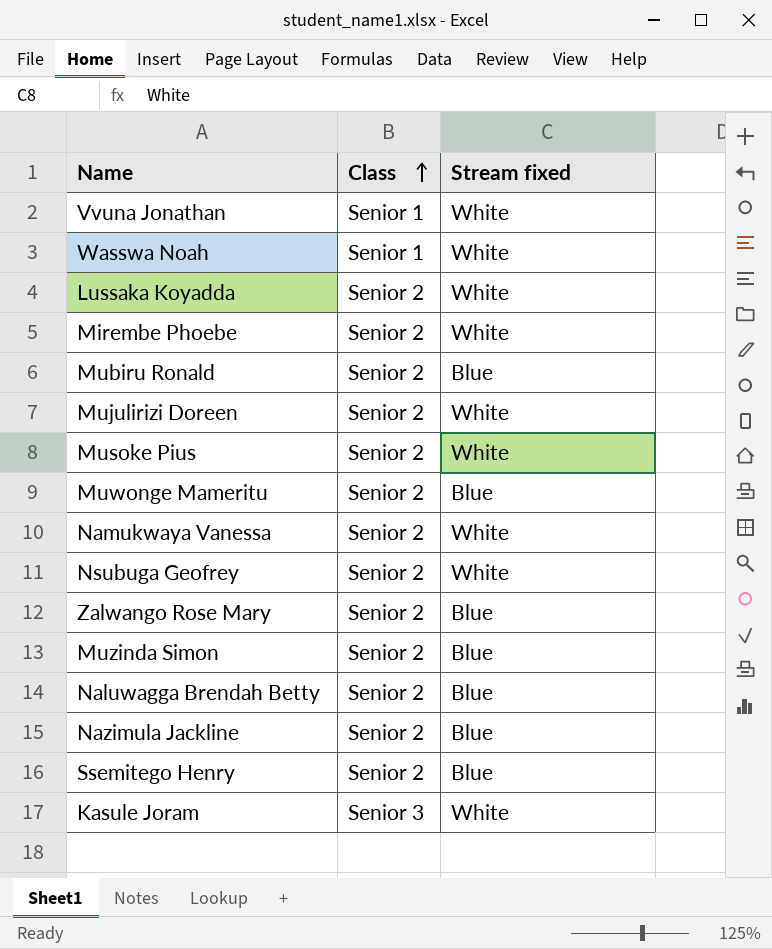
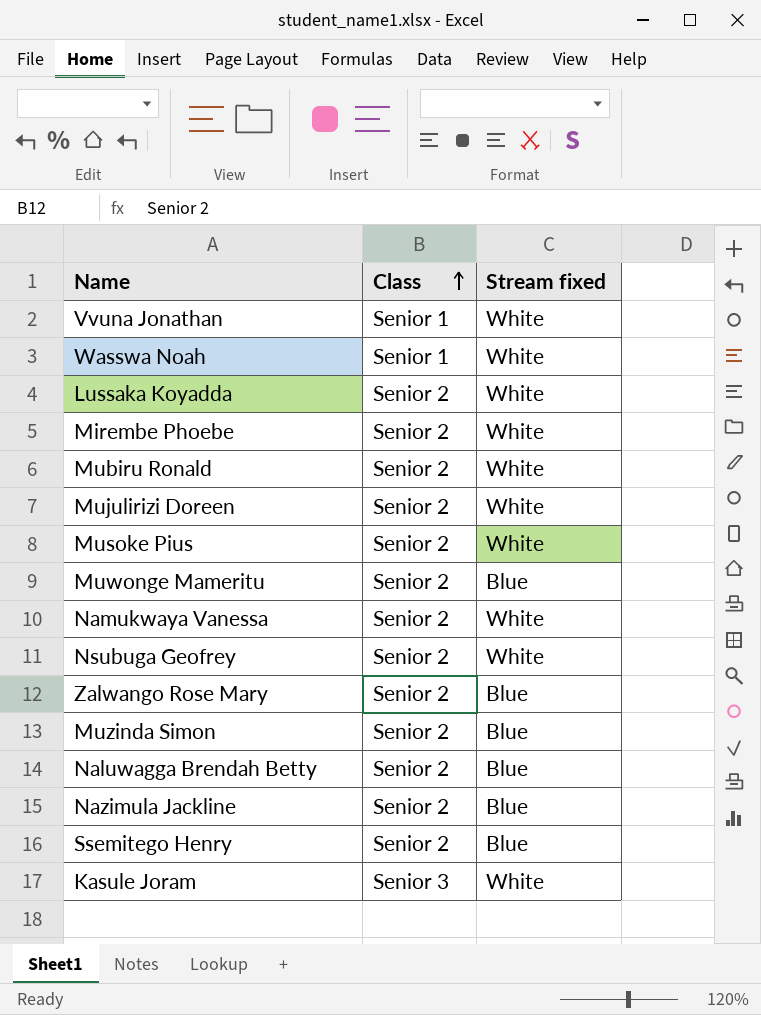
Mubiru Ronald | Stream fixed: Blue -> White

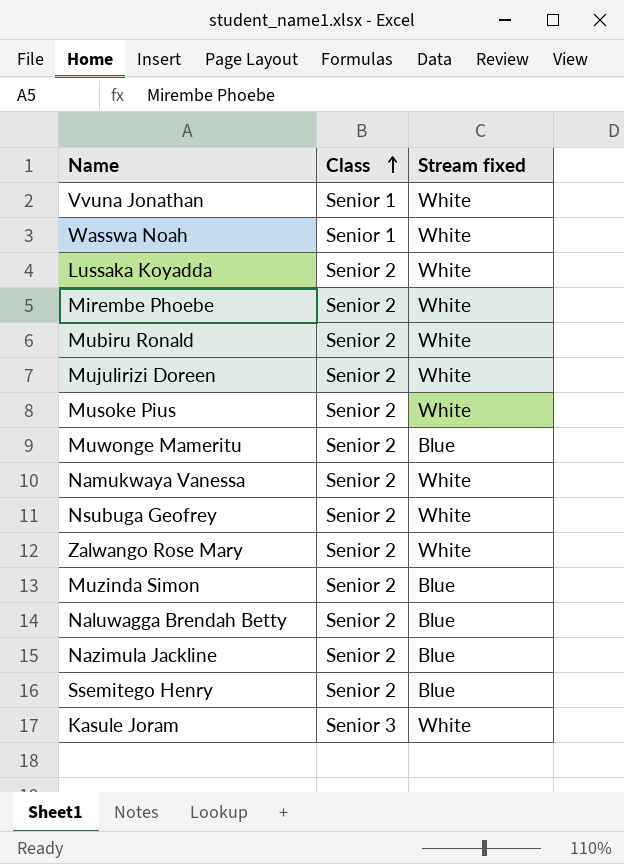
Zalwango Rose Mary | Stream fixed: Blue -> White

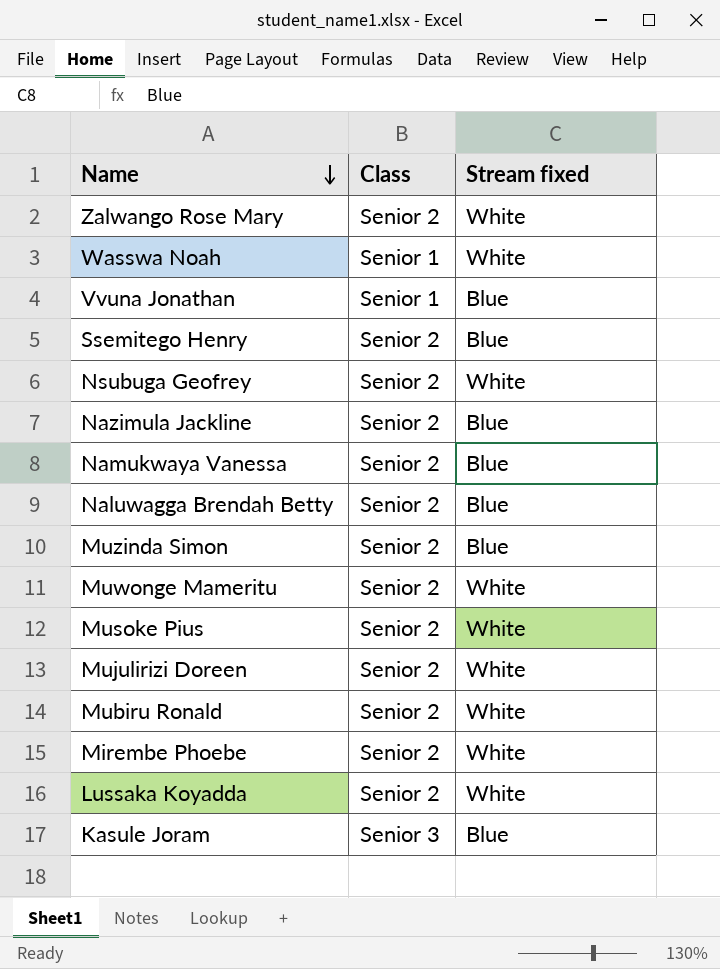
row order: Class ascending -> Name descending
Vvuna Jonathan | Stream fixed: White -> Blue
Namukwaya Vanessa | Stream fixed: White -> Blue
Muwonge Mameritu | Stream fixed: Blue -> White
Kasule Joram | Stream fixed: White -> Blue

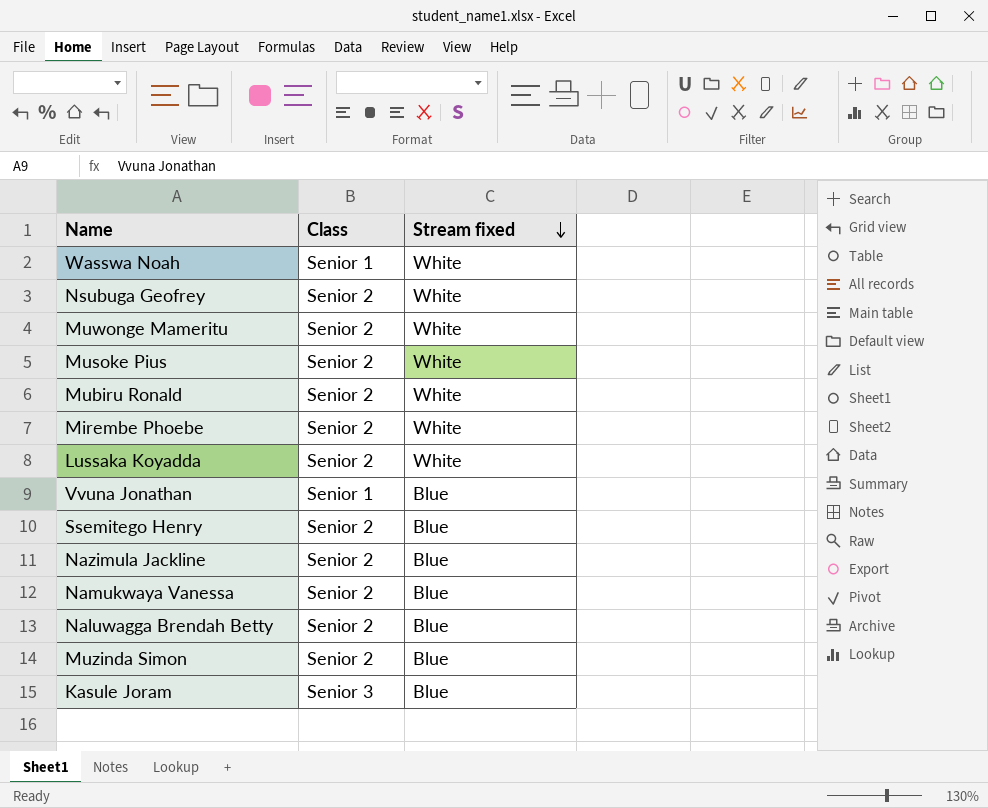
row order: Name descending -> Stream fixed descending
row Zalwango Rose Mary: Senior 2 | White -> none
row Mujulirizi Doreen: Senior 2 | White -> none

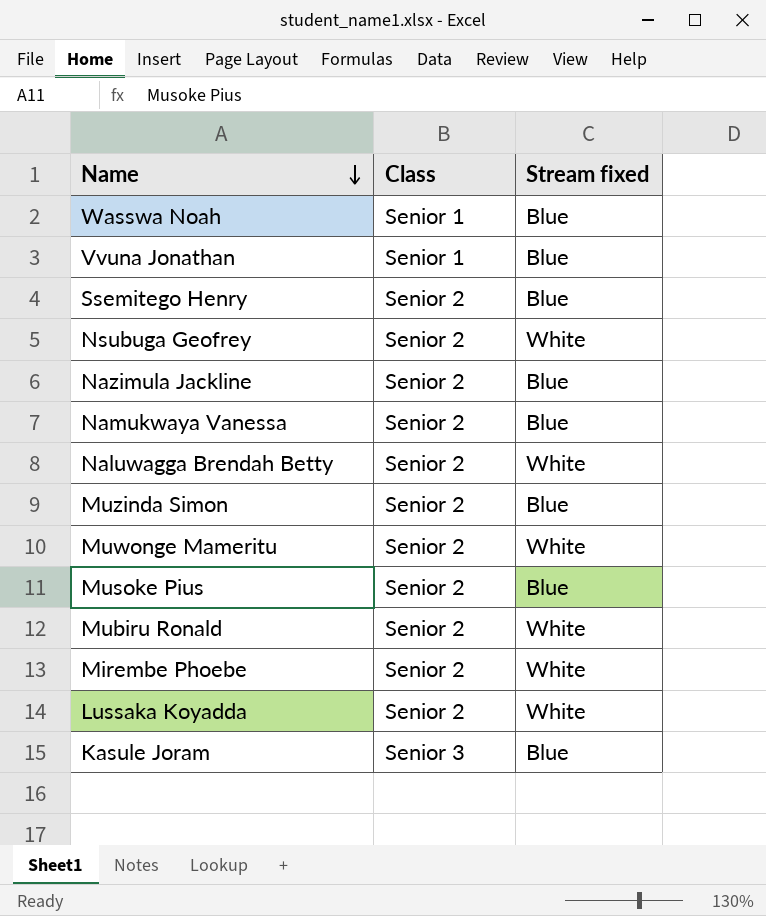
row order: Stream fixed descending -> Name descending
Wasswa Noah | Stream fixed: White -> Blue
Naluwagga Brendah Betty | Stream fixed: Blue -> White
Musoke Pius | Stream fixed: White -> Blue

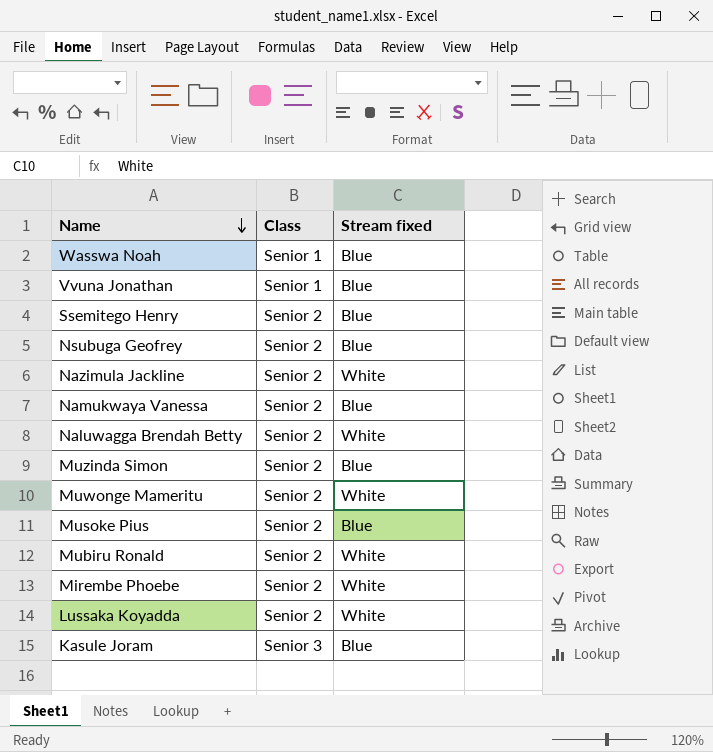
Nsubuga Geofrey | Stream fixed: White -> Blue
Nazimula Jackline | Stream fixed: Blue -> White

